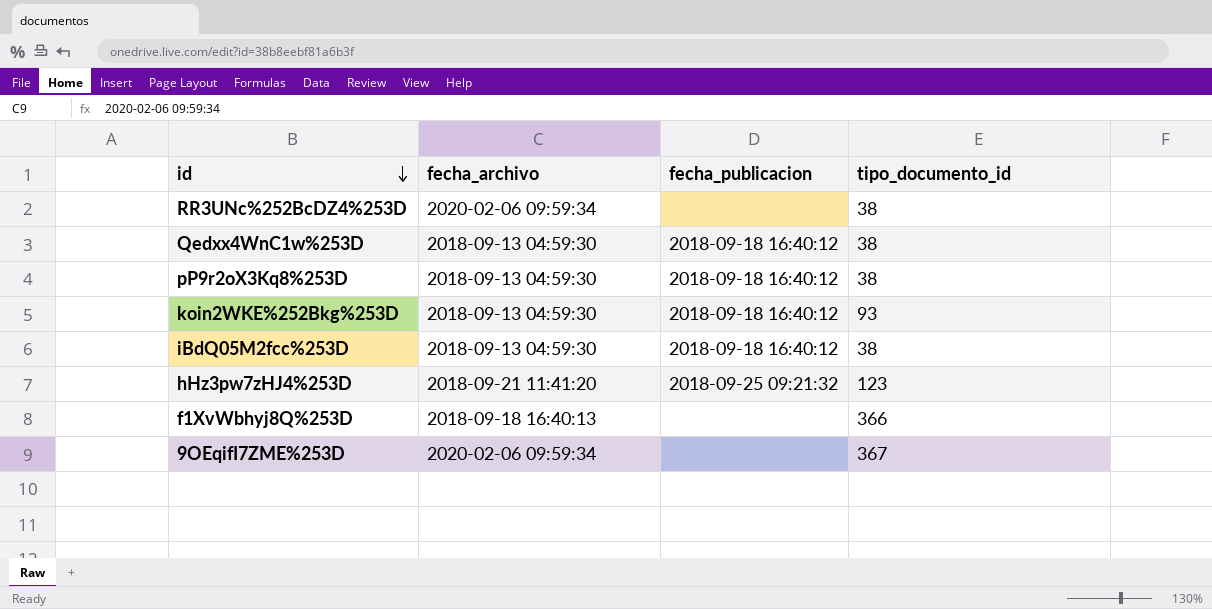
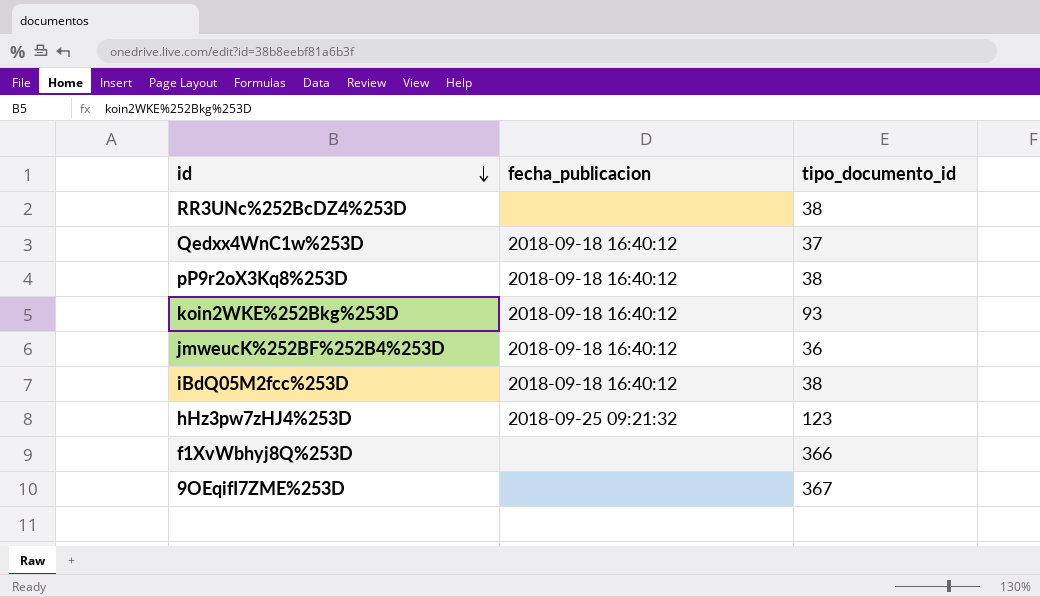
column fecha_archivo | position: 2 -> none
Qedxx4WnC1w%253D | tipo_documento_id: 38 -> 37
row jmweucK%252BF%252B4%253D: none -> 2018-09-18 16:40:12 | 36

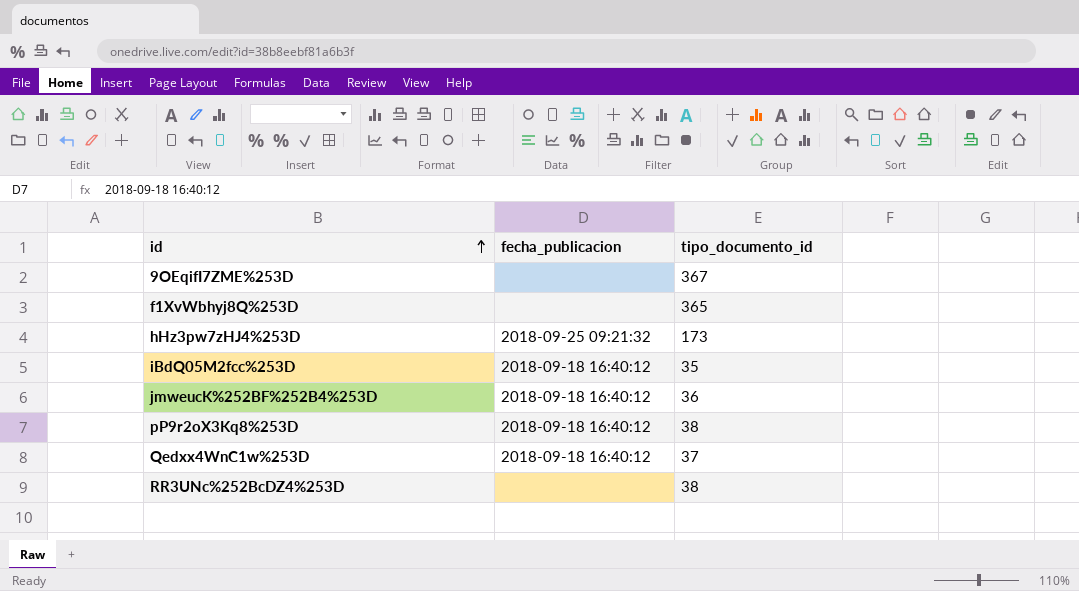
row order: id descending -> id ascending
row koin2WKE%252Bkg%253D: 2018-09-18 16:40:12 | 93 -> none
f1XvWbhyj8Q%253D | tipo_documento_id: 366 -> 365
hHz3pw7zHJ4%253D | tipo_documento_id: 123 -> 173
iBdQ05M2fcc%253D | tipo_documento_id: 38 -> 35

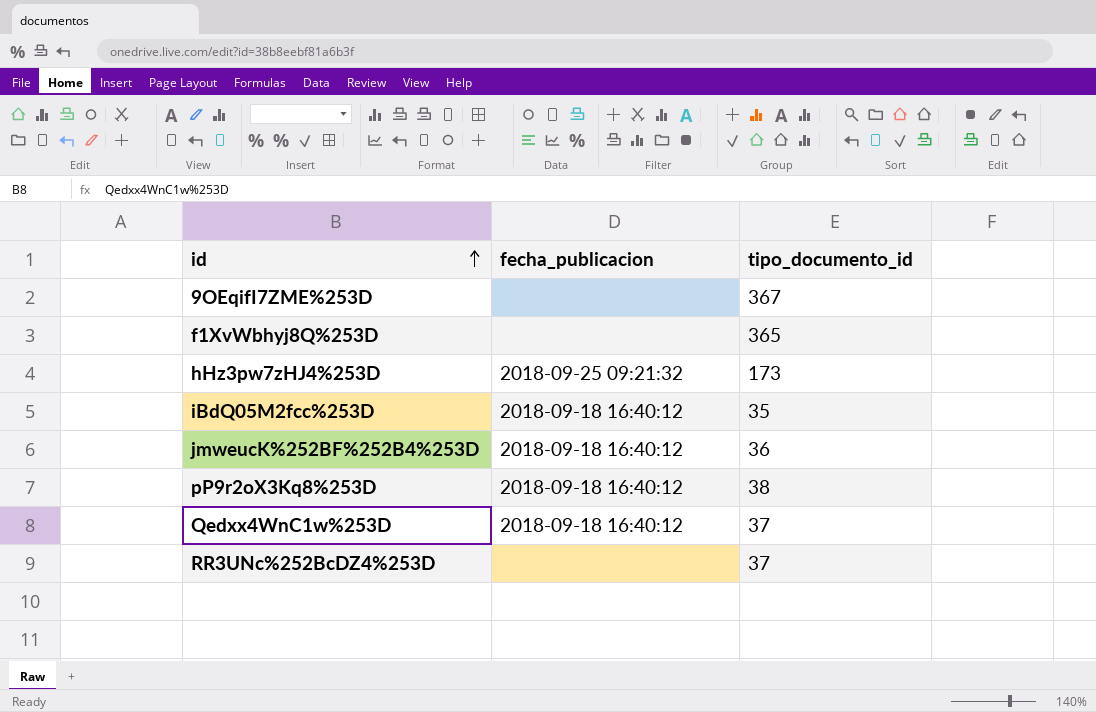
RR3UNc%252BcDZ4%253D | tipo_documento_id: 38 -> 37

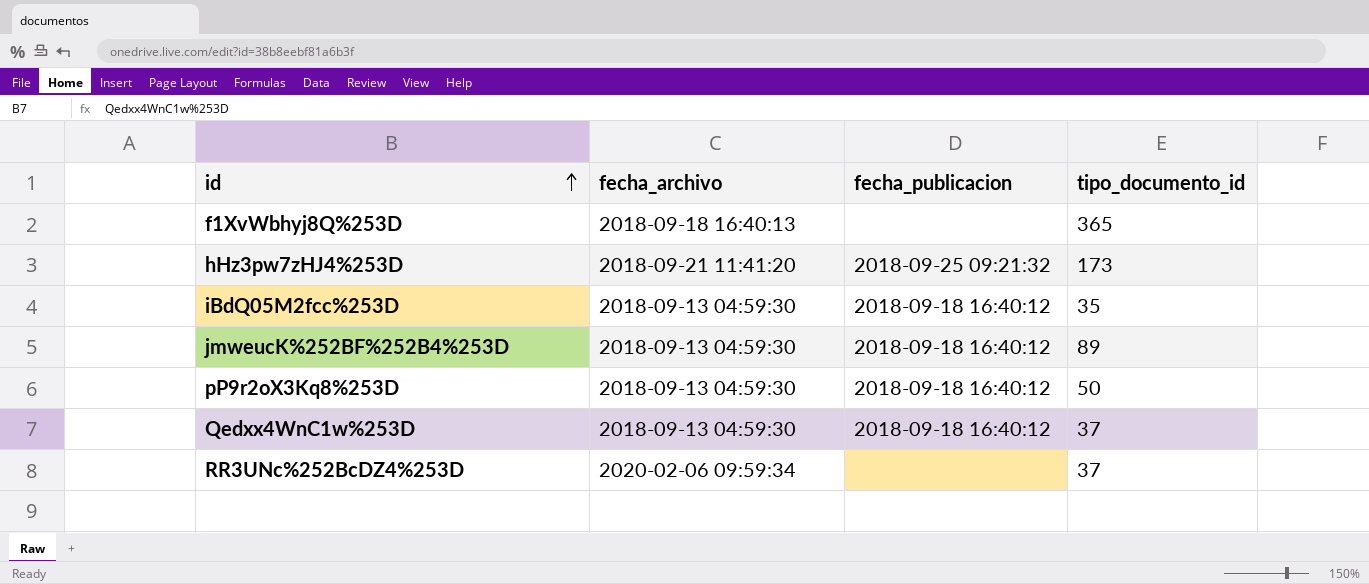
column fecha_archivo | position: none -> 2
row 9OEqifI7ZME%253D: none | 367 -> none
jmweucK%252BF%252B4%253D | tipo_documento_id: 36 -> 89
pP9r2oX3Kq8%253D | tipo_documento_id: 38 -> 50

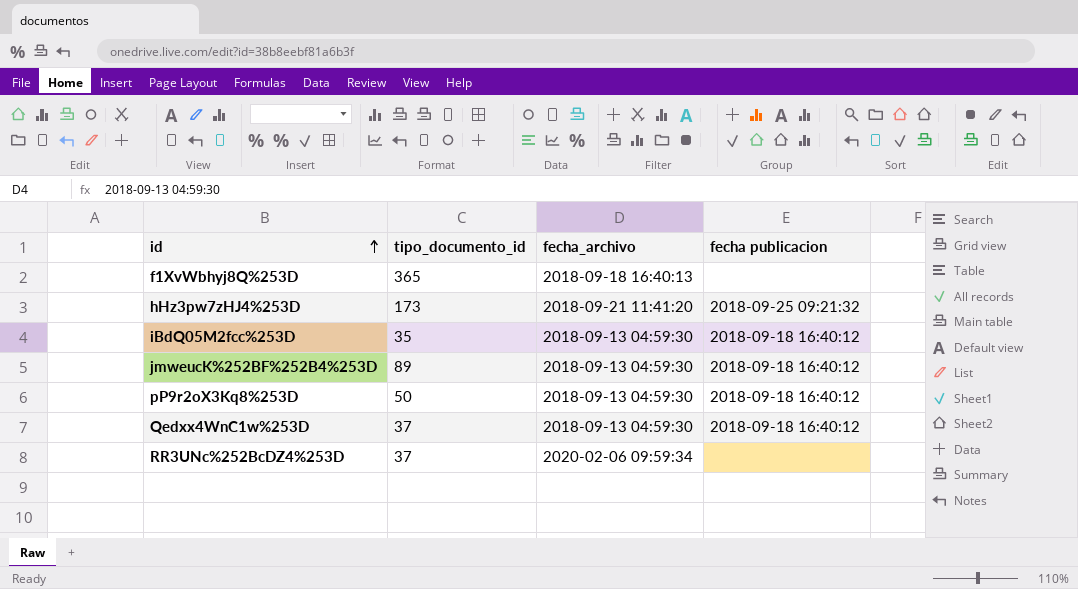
column tipo_documento_id | position: 4 -> 2
column name: fecha_publicacion -> fecha publicacion

